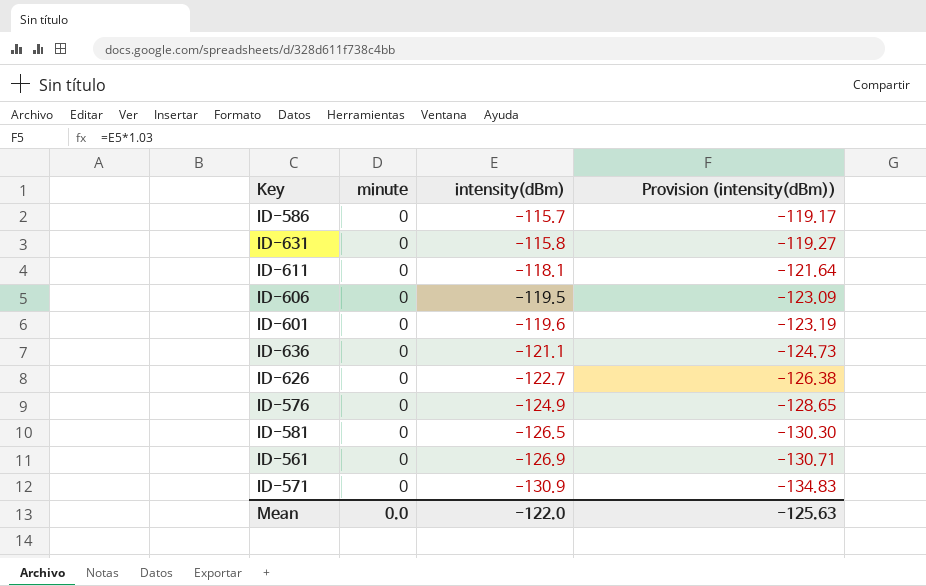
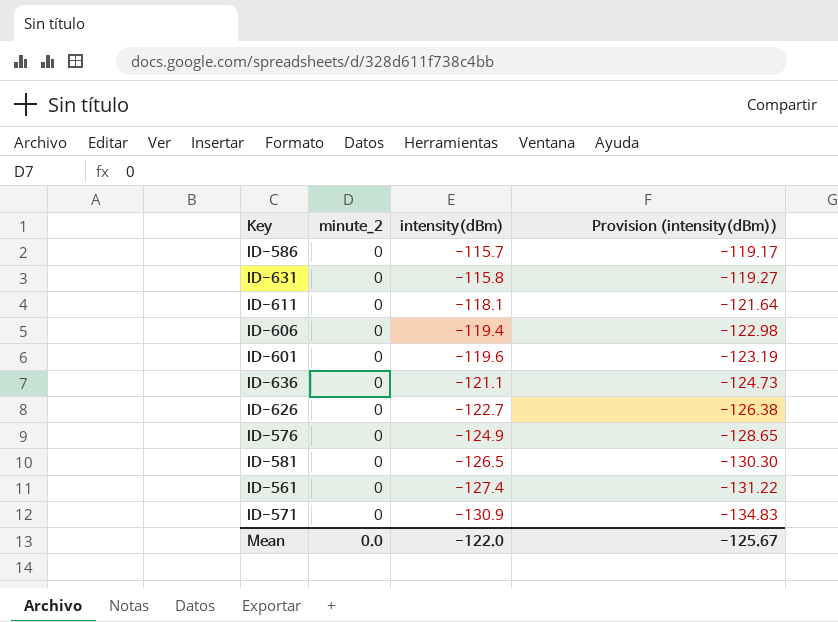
column name: minute -> minute_2
ID-606 | intensity(dBm): -119.5 -> -119.4
ID-606 | Provision (intensity(dBm)): -123.09 -> -122.98
ID-561 | intensity(dBm): -126.9 -> -127.4
ID-561 | Provision (intensity(dBm)): -130.71 -> -131.22
Mean | Provision (intensity(dBm)): -125.63 -> -125.67

